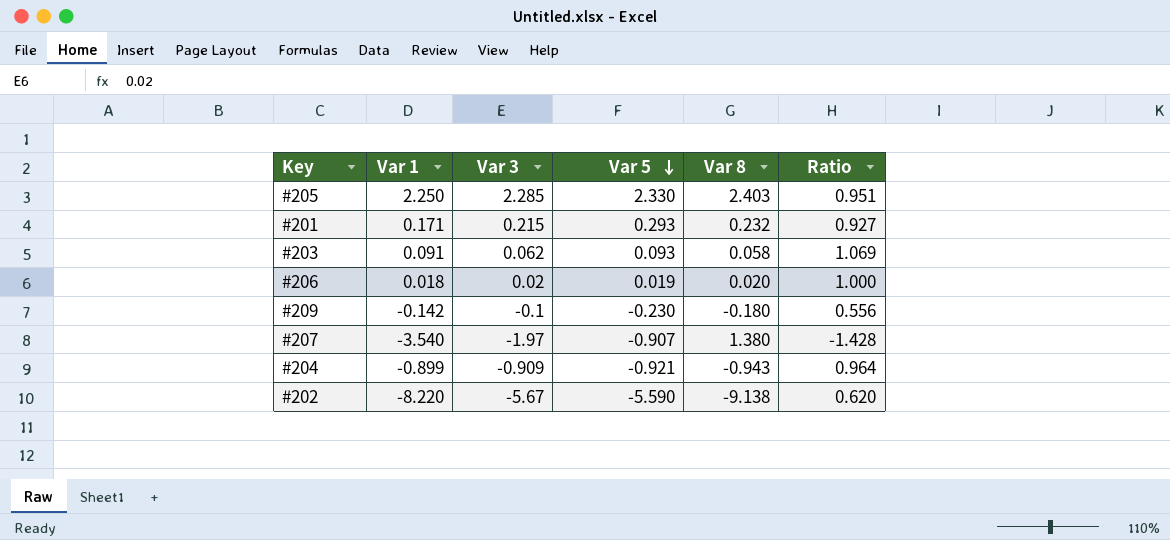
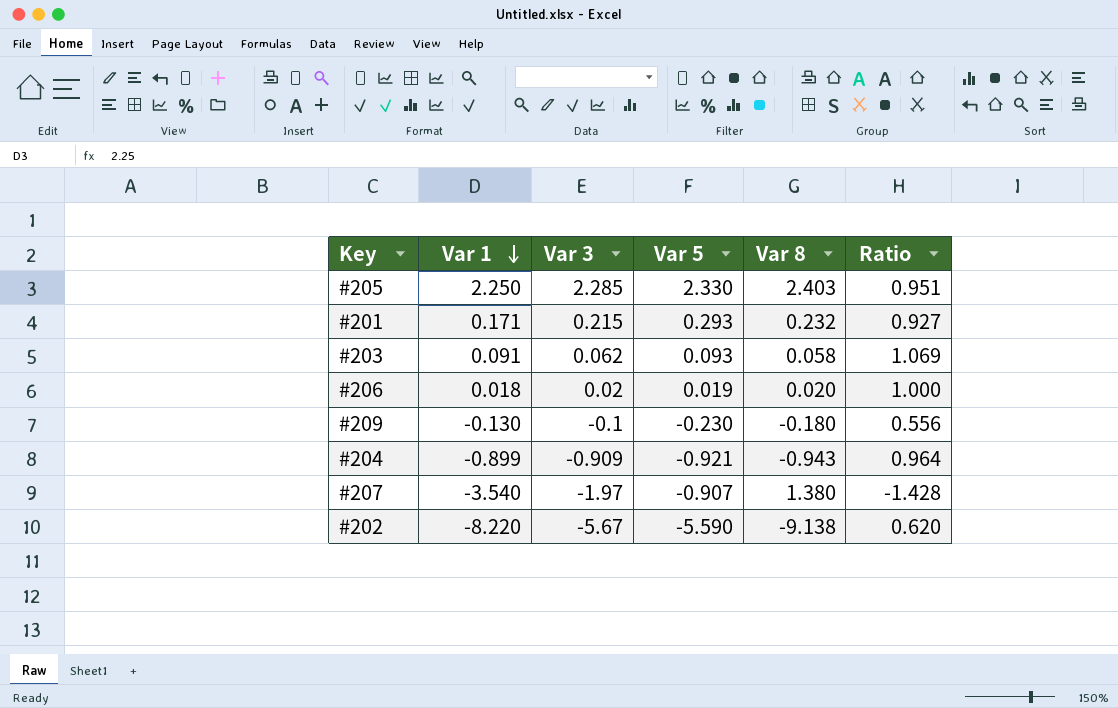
row order: Var 5 descending -> Var 1 descending
#209 | Var 1: -0.142 -> -0.130

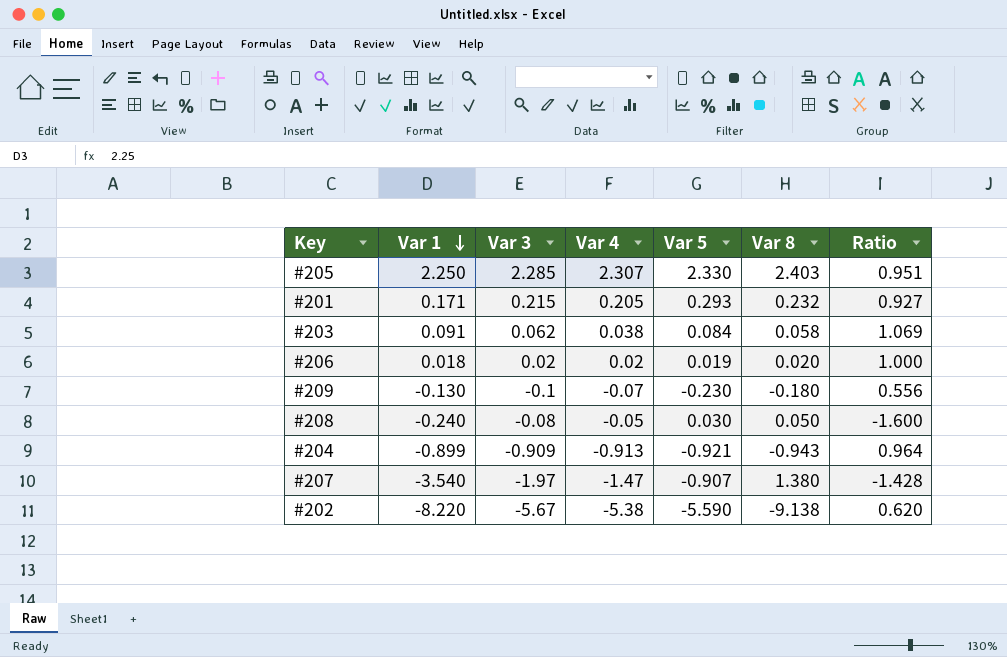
column Var 4 | position: none -> 4
#203 | Var 5: 0.093 -> 0.084
row #208: none -> -0.240 | -0.08 | -0.05 | 0.030 | 0.050 | -1.600

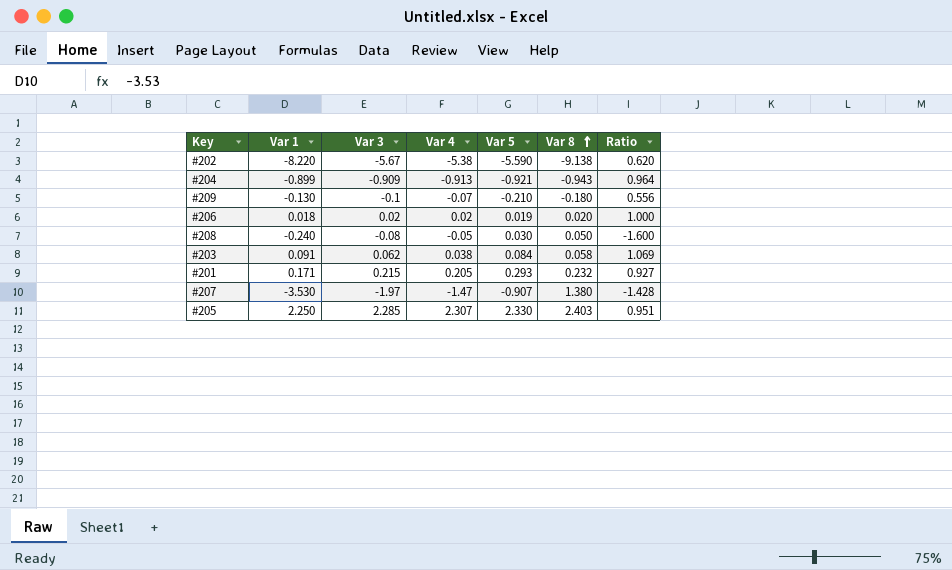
row order: Var 1 descending -> Var 8 ascending
#209 | Var 5: -0.230 -> -0.210
#207 | Var 1: -3.540 -> -3.530

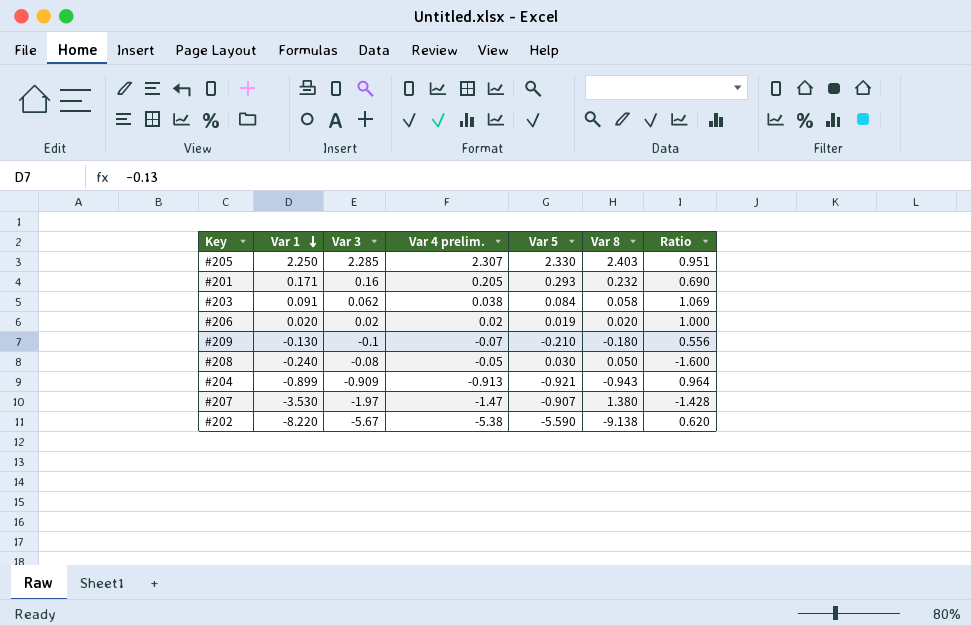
row order: Var 8 ascending -> Var 1 descending
column name: Var 4 -> Var 4 prelim.
#201 | Var 3: 0.215 -> 0.16
#201 | Ratio: 0.927 -> 0.690
#206 | Var 1: 0.018 -> 0.020

